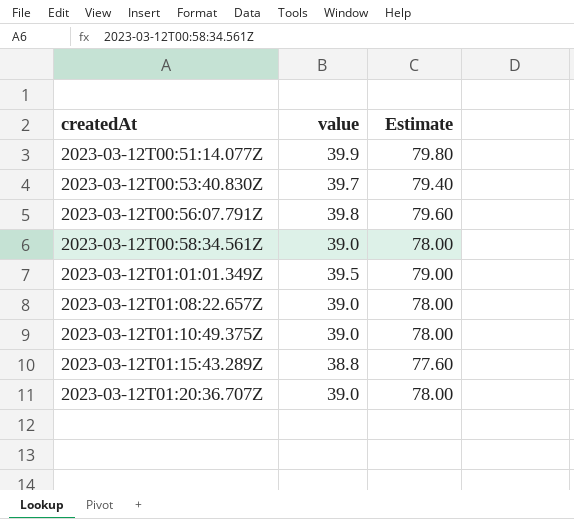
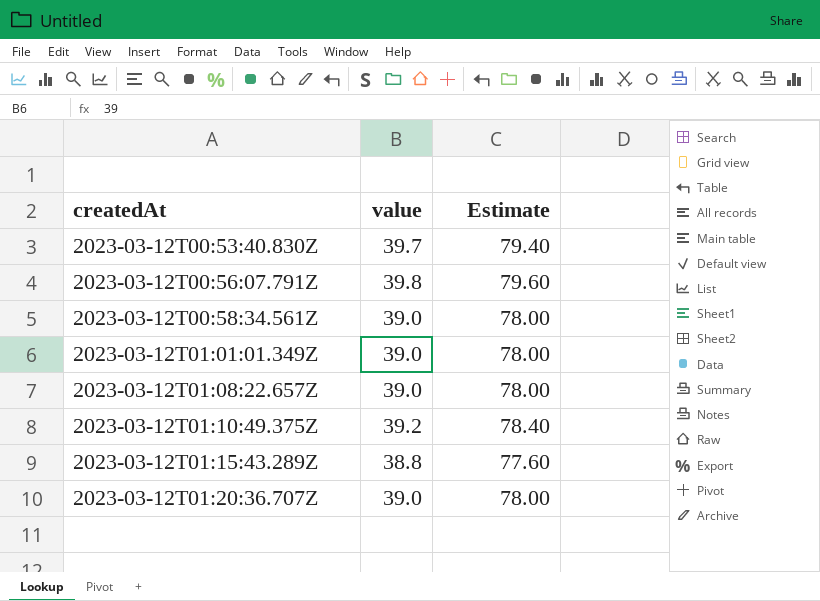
row 2023-03-12T00:51:14.077Z: 39.9 | 79.80 -> none
2023-03-12T01:01:01.349Z | value: 39.5 -> 39.0
2023-03-12T01:01:01.349Z | Estimate: 79.00 -> 78.00
2023-03-12T01:10:49.375Z | value: 39.0 -> 39.2
2023-03-12T01:10:49.375Z | Estimate: 78.00 -> 78.40

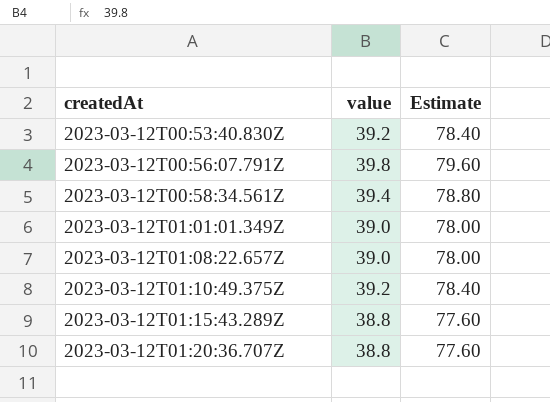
2023-03-12T00:53:40.830Z | value: 39.7 -> 39.2
2023-03-12T00:53:40.830Z | Estimate: 79.40 -> 78.40
2023-03-12T00:58:34.561Z | value: 39.0 -> 39.4
2023-03-12T00:58:34.561Z | Estimate: 78.00 -> 78.80
2023-03-12T01:20:36.707Z | value: 39.0 -> 38.8
2023-03-12T01:20:36.707Z | Estimate: 78.00 -> 77.60

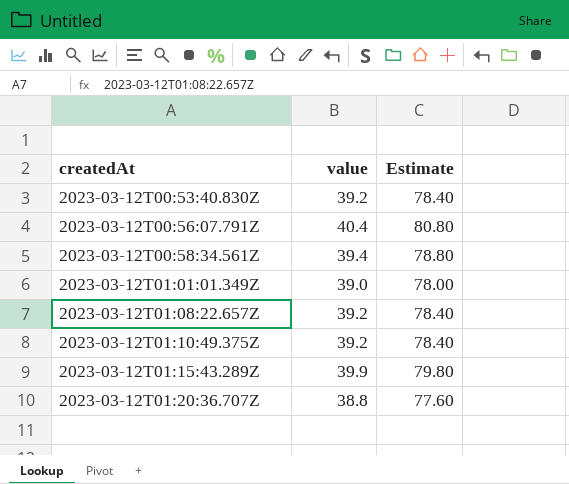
2023-03-12T00:56:07.791Z | value: 39.8 -> 40.4
2023-03-12T00:56:07.791Z | Estimate: 79.60 -> 80.80
2023-03-12T01:08:22.657Z | value: 39.0 -> 39.2
2023-03-12T01:08:22.657Z | Estimate: 78.00 -> 78.40
2023-03-12T01:15:43.289Z | value: 38.8 -> 39.9
2023-03-12T01:15:43.289Z | Estimate: 77.60 -> 79.80

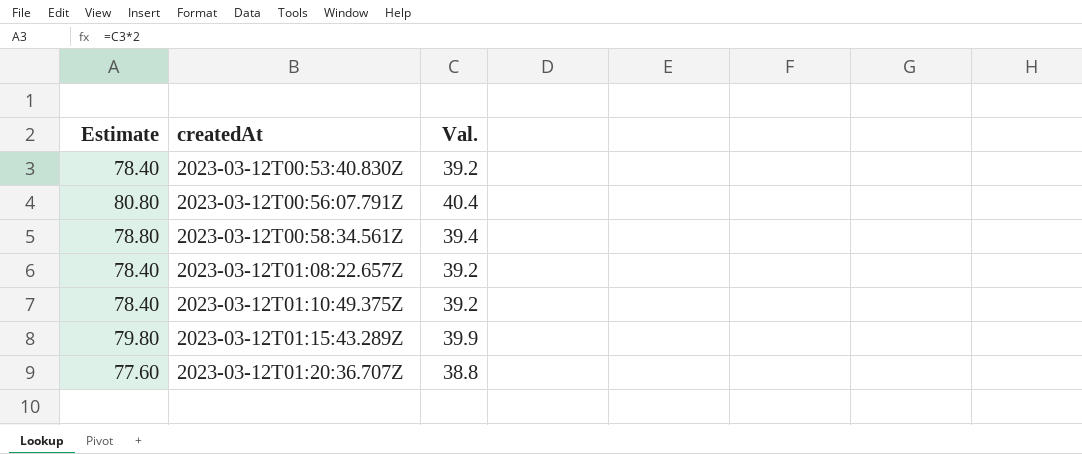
column Estimate | position: 3 -> 1
column name: value -> Val.
row 2023-03-12T01:01:01.349Z: 39.0 | 78.00 -> none

